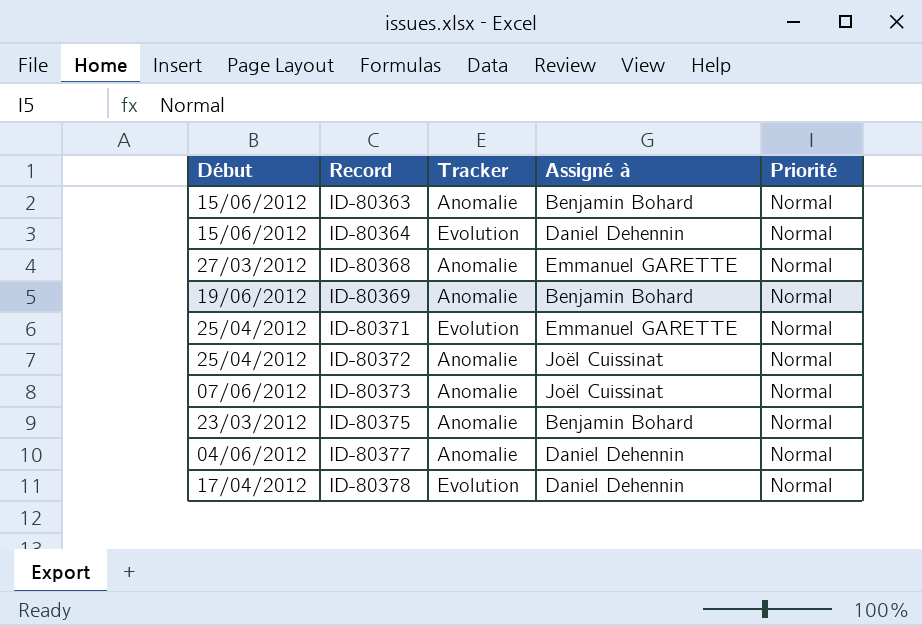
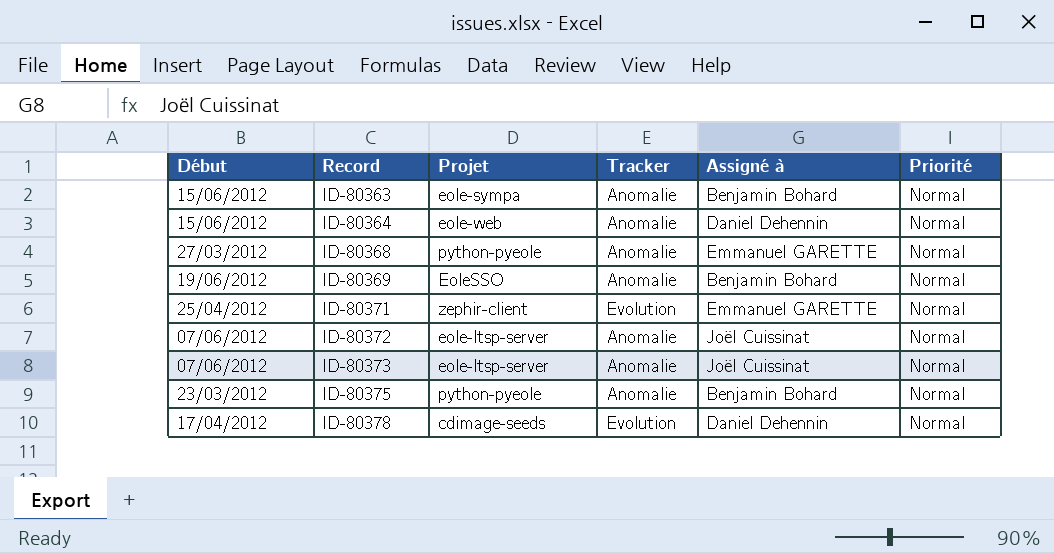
column Projet | position: none -> 3
row ID-80377: 04/06/2012 | Anomalie | Daniel Dehennin | Normal -> none
ID-80364 | Tracker: Evolution -> Anomalie
ID-80372 | Début: 25/04/2012 -> 07/06/2012

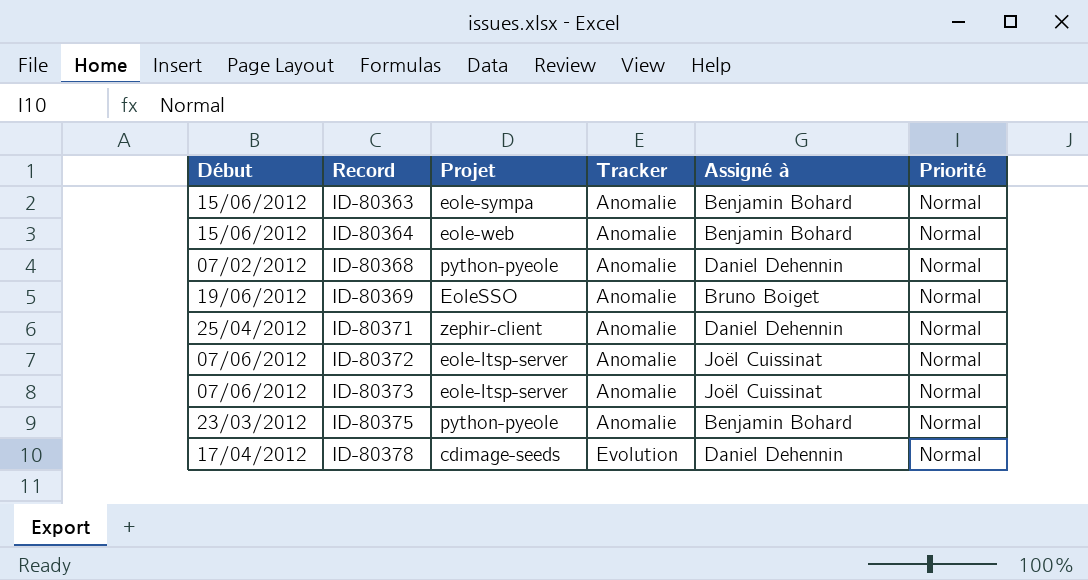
ID-80364 | Assigné à: Daniel Dehennin -> Benjamin Bohard
ID-80368 | Début: 27/03/2012 -> 07/02/2012
ID-80368 | Assigné à: Emmanuel GARETTE -> Daniel Dehennin
ID-80369 | Assigné à: Benjamin Bohard -> Bruno Boiget
ID-80371 | Tracker: Evolution -> Anomalie
ID-80371 | Assigné à: Emmanuel GARETTE -> Daniel Dehennin

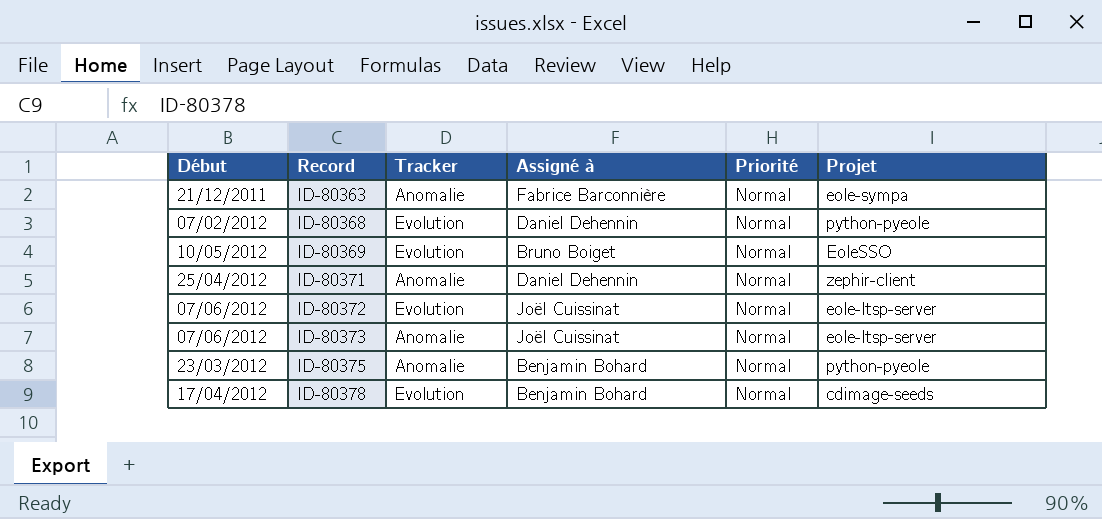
column Projet | position: 3 -> 6
row ID-80364: 15/06/2012 | eole-web | Anomalie | Benjamin Bohard | Normal -> none
ID-80363 | Début: 15/06/2012 -> 21/12/2011
ID-80363 | Assigné à: Benjamin Bohard -> Fabrice Barconnière
ID-80368 | Tracker: Anomalie -> Evolution
ID-80369 | Début: 19/06/2012 -> 10/05/2012
ID-80369 | Tracker: Anomalie -> Evolution
ID-80372 | Tracker: Anomalie -> Evolution
ID-80378 | Assigné à: Daniel Dehennin -> Benjamin Bohard

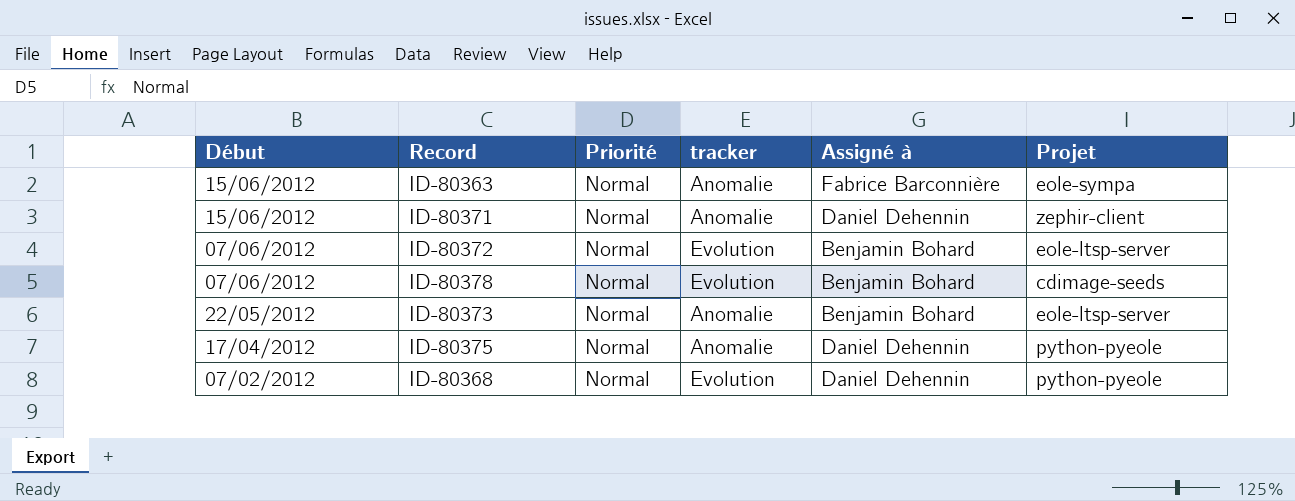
row order: Record ascending -> Début descending
column Priorité | position: 5 -> 3
column name: Tracker -> tracker
row ID-80369: 10/05/2012 | Evolution | Bruno Boiget | Normal | EoleSSO -> none
ID-80363 | Début: 21/12/2011 -> 15/06/2012
ID-80371 | Début: 25/04/2012 -> 15/06/2012
ID-80372 | Assigné à: Joël Cuissinat -> Benjamin Bohard
ID-80378 | Début: 17/04/2012 -> 07/06/2012
ID-80373 | Début: 07/06/2012 -> 22/05/2012
ID-80373 | Assigné à: Joël Cuissinat -> Benjamin Bohard
ID-80375 | Début: 23/03/2012 -> 17/04/2012
ID-80375 | Assigné à: Benjamin Bohard -> Daniel Dehennin

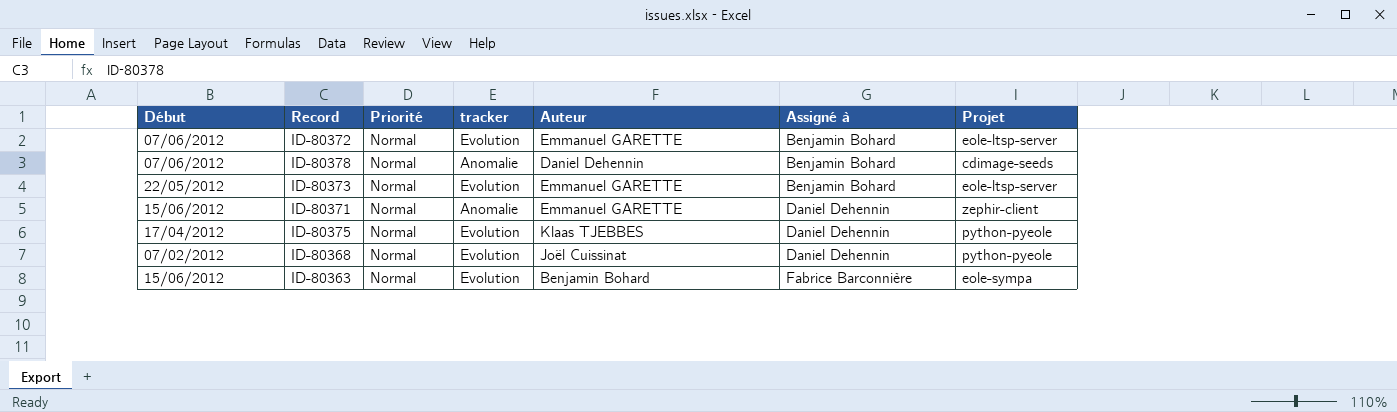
row order: Début descending -> Assigné à ascending
column Auteur | position: none -> 5
ID-80378 | tracker: Evolution -> Anomalie
ID-80373 | tracker: Anomalie -> Evolution
ID-80375 | tracker: Anomalie -> Evolution
ID-80363 | tracker: Anomalie -> Evolution

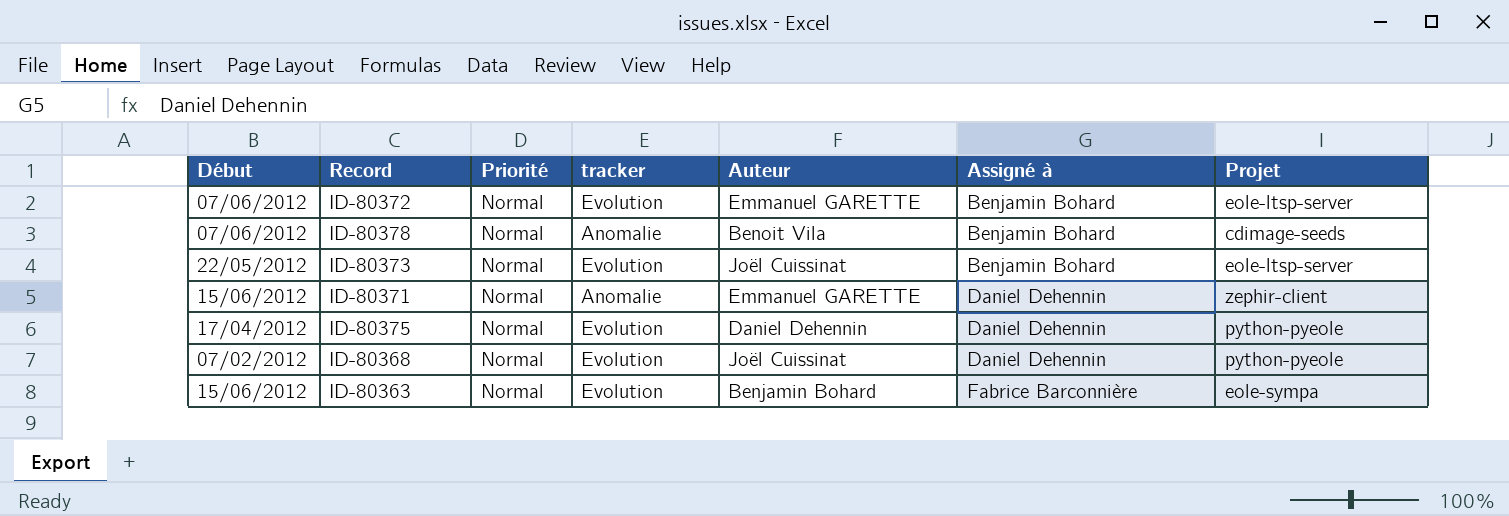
ID-80378 | Auteur: Daniel Dehennin -> Benoit Vila
ID-80373 | Auteur: Emmanuel GARETTE -> Joël Cuissinat
ID-80375 | Auteur: Klaas TJEBBES -> Daniel Dehennin

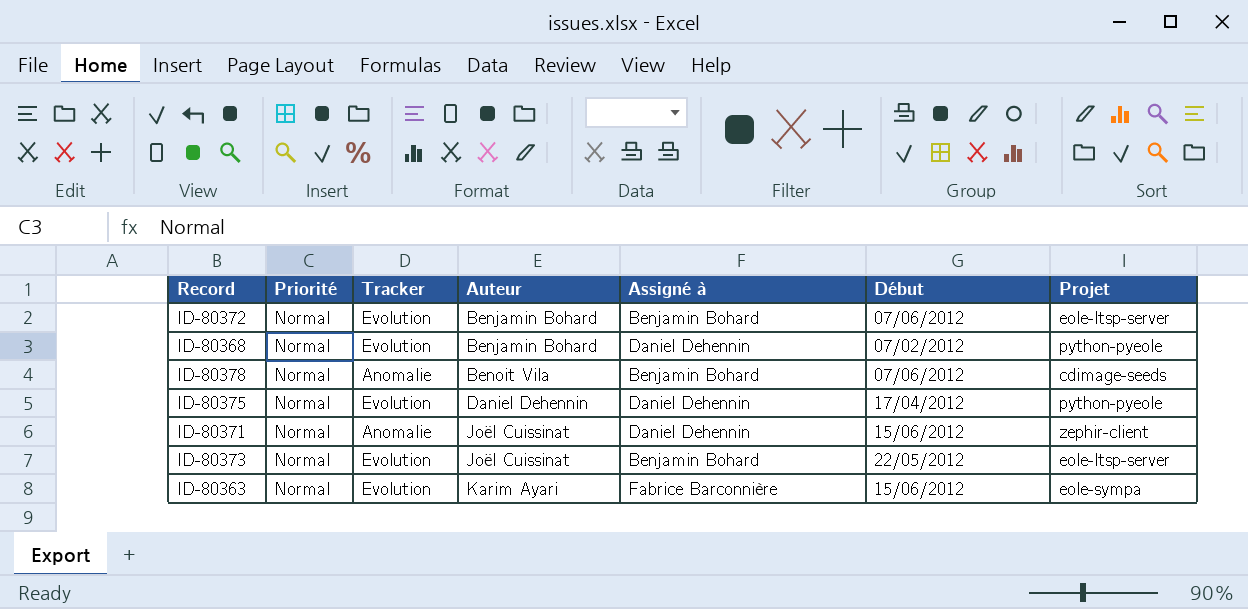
row order: Assigné à ascending -> Auteur ascending
column name: tracker -> Tracker
column Début | position: 1 -> 6
ID-80372 | Auteur: Emmanuel GARETTE -> Benjamin Bohard
ID-80368 | Auteur: Joël Cuissinat -> Benjamin Bohard
ID-80371 | Auteur: Emmanuel GARETTE -> Joël Cuissinat
ID-80363 | Auteur: Benjamin Bohard -> Karim Ayari

